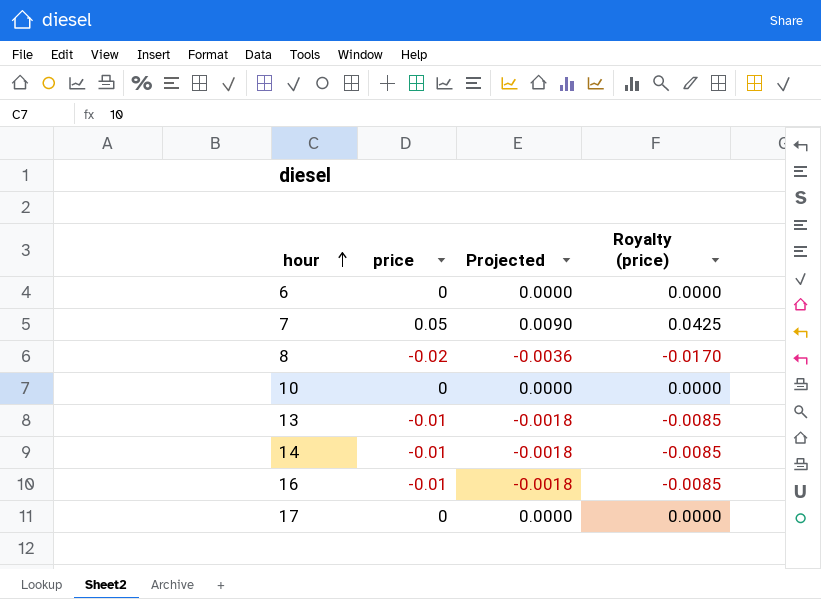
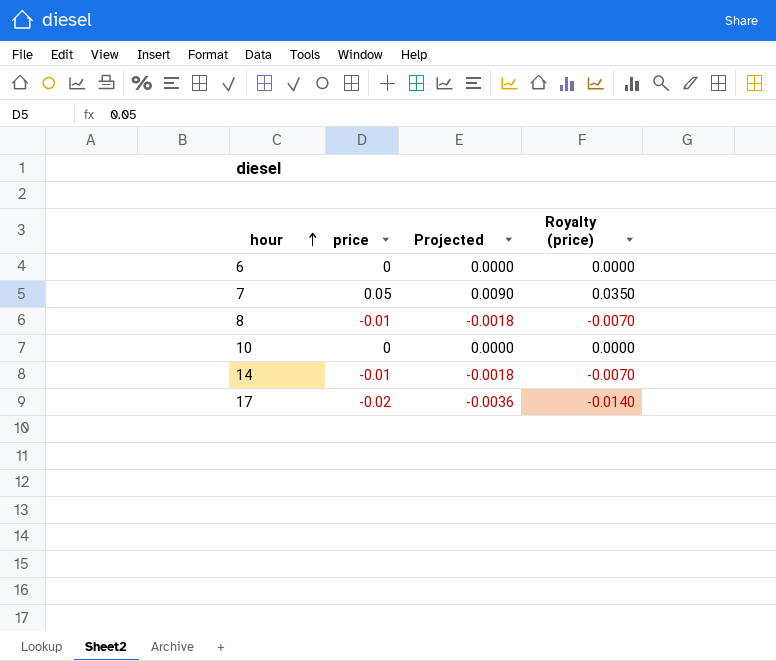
column Royalty (price) | formula: [price] * 0.85 -> [price] * 0.7
row 13: -0.01 | -0.0018 | -0.0085 -> none
row 16: -0.01 | -0.0018 | -0.0085 -> none
8 | price: -0.02 -> -0.01
8 | Projected: -0.0036 -> -0.0018
17 | price: 0 -> -0.02
17 | Projected: 0.0000 -> -0.0036

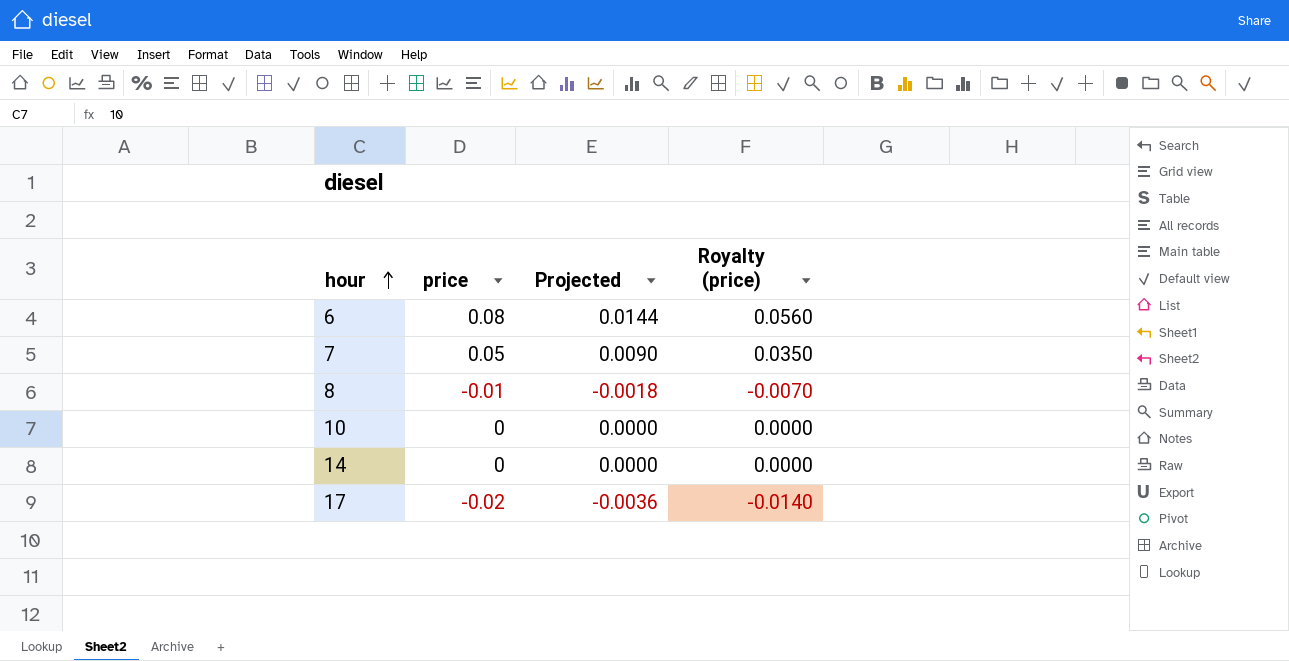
6 | price: 0 -> 0.08
6 | Projected: 0.0000 -> 0.0144
6 | Royalty (price): 0.0000 -> 0.0560
14 | price: -0.01 -> 0
14 | Projected: -0.0018 -> 0.0000
14 | Royalty (price): -0.0070 -> 0.0000

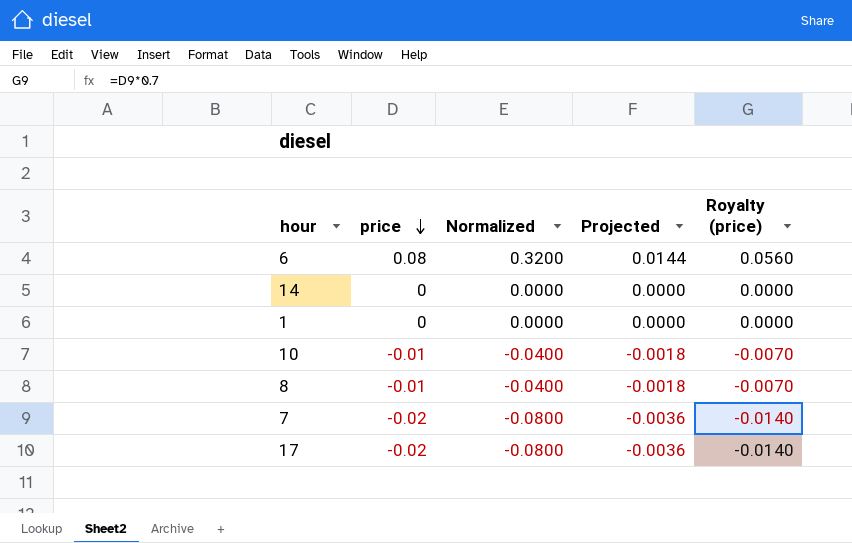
row order: hour ascending -> price descending
column Normalized | formula: none -> [price] * 4
row 1: none -> 0 | 0.0000 | 0.0000 | 0.0000
10 | price: 0 -> -0.01
10 | Projected: 0.0000 -> -0.0018
10 | Royalty (price): 0.0000 -> -0.0070
7 | price: 0.05 -> -0.02
7 | Projected: 0.0090 -> -0.0036
7 | Royalty (price): 0.0350 -> -0.0140

